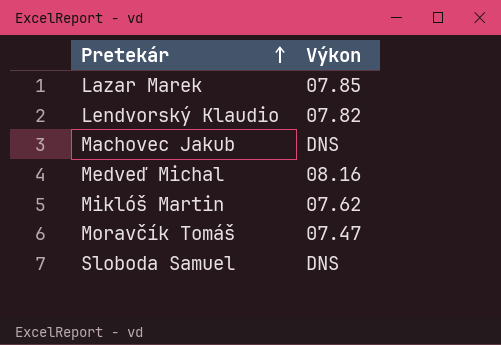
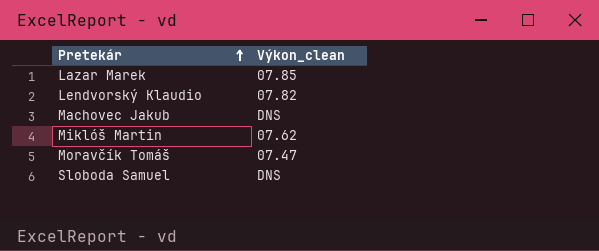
column name: Výkon -> Výkon_clean
row Medveď Michal: 08.16 -> none

